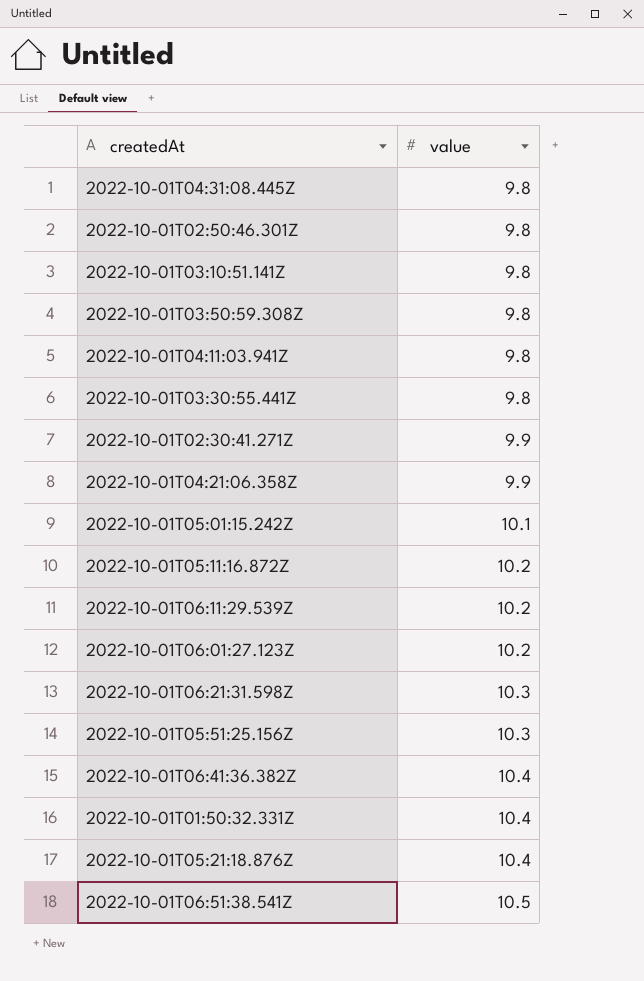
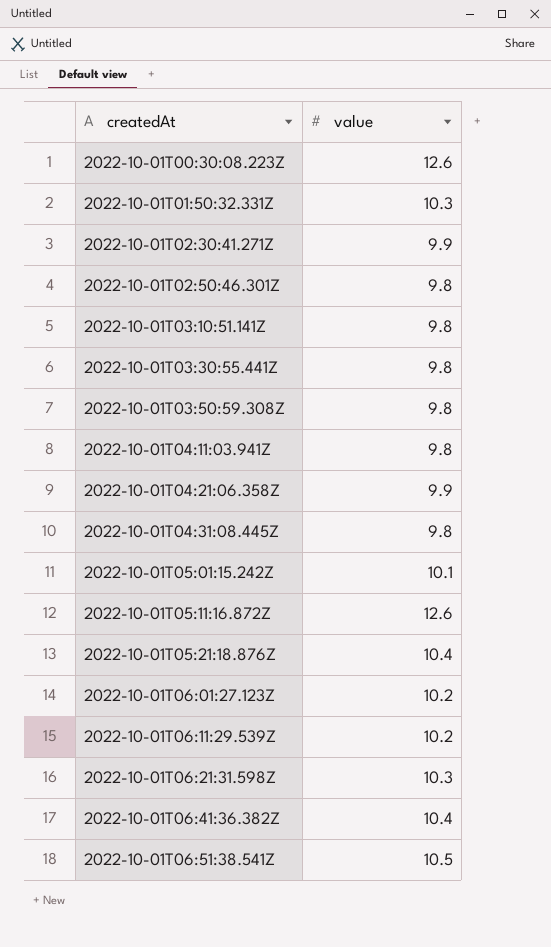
row order: value ascending -> createdAt ascending
row 2022-10-01T05:51:25.156Z: 10.3 -> none
row 2022-10-01T00:30:08.223Z: none -> 12.6
2022-10-01T01:50:32.331Z | value: 10.4 -> 10.3
2022-10-01T05:11:16.872Z | value: 10.2 -> 12.6

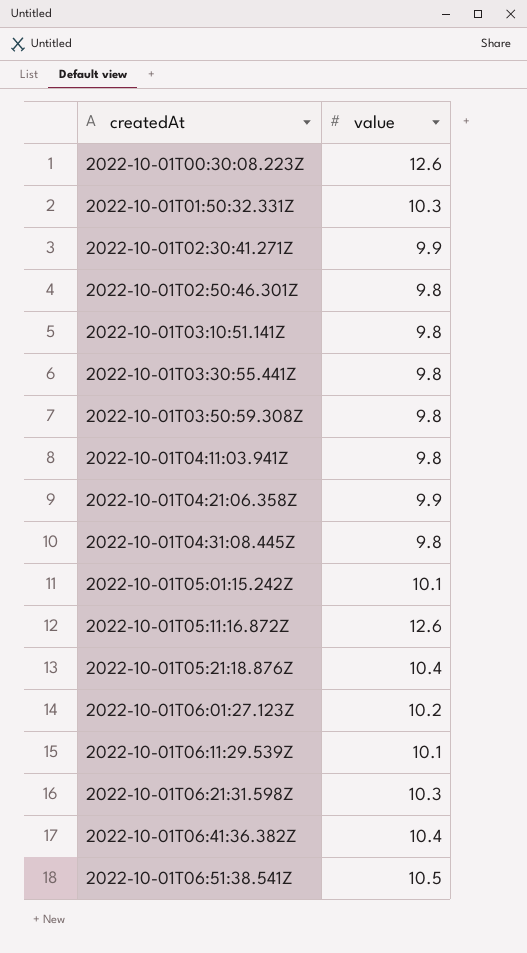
2022-10-01T06:11:29.539Z | value: 10.2 -> 10.1

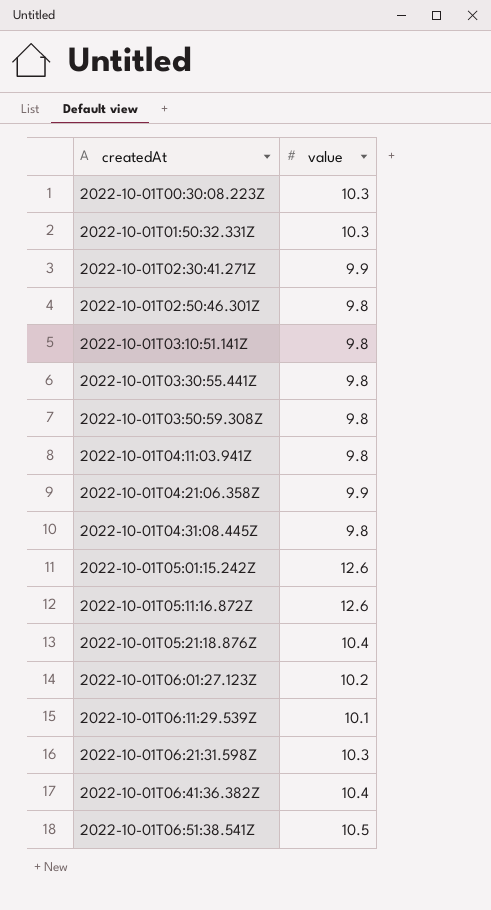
2022-10-01T00:30:08.223Z | value: 12.6 -> 10.3
2022-10-01T05:01:15.242Z | value: 10.1 -> 12.6

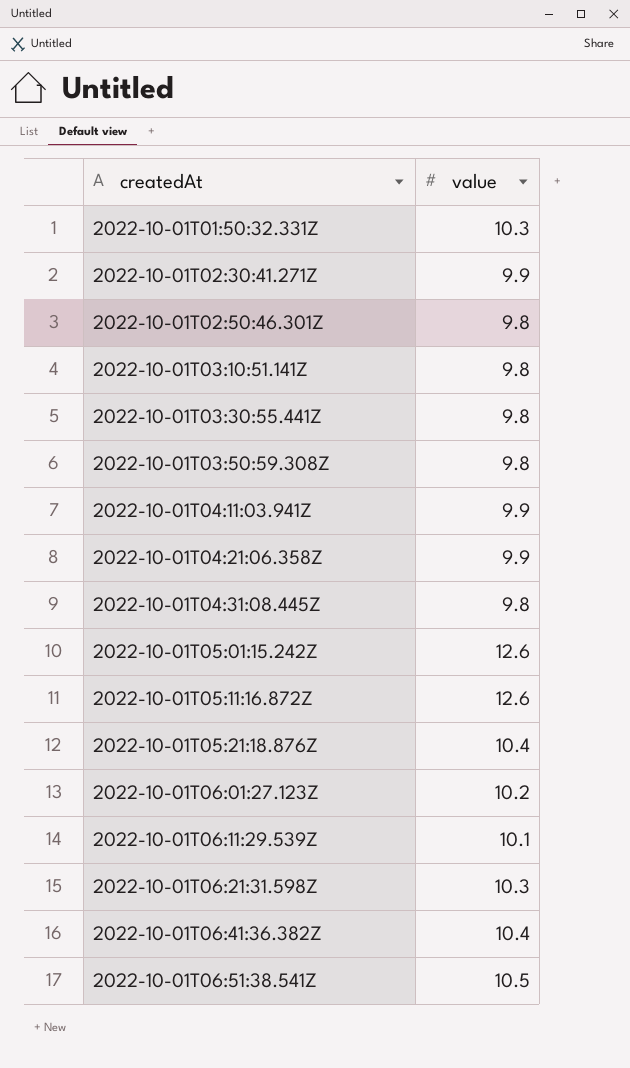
row 2022-10-01T00:30:08.223Z: 10.3 -> none
2022-10-01T04:11:03.941Z | value: 9.8 -> 9.9

